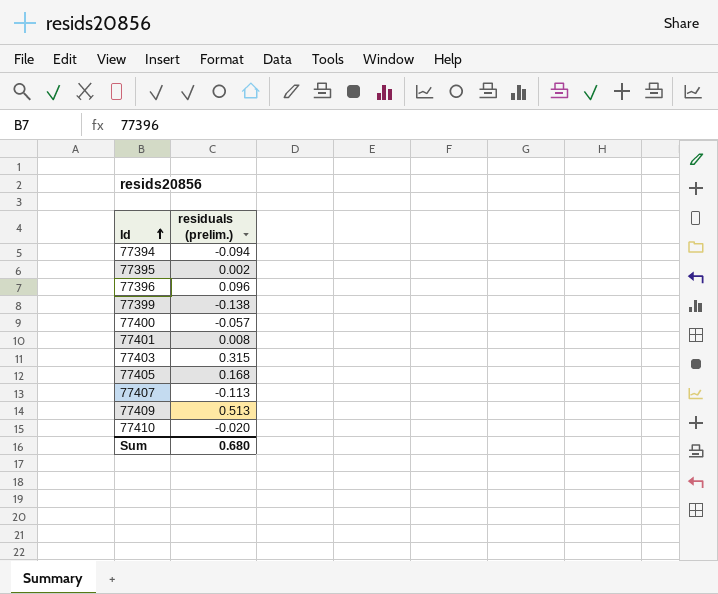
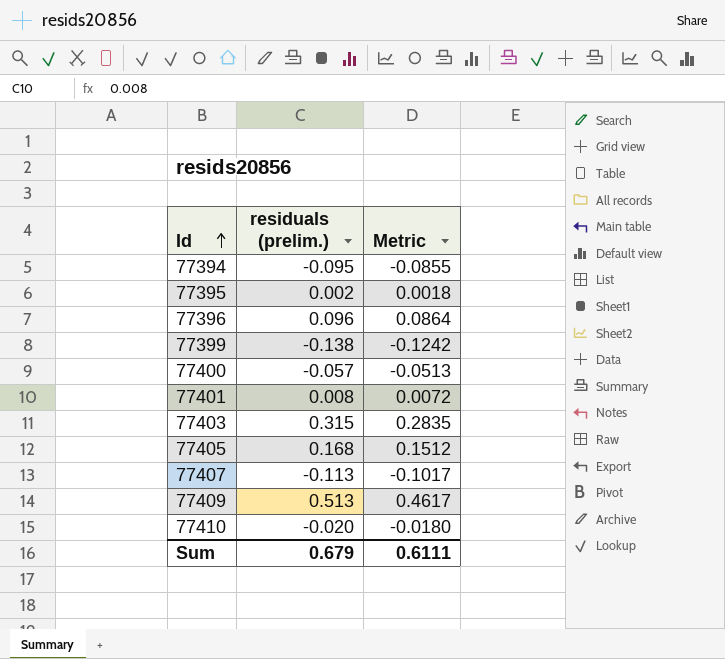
column Metric | formula: none -> [residuals (prelim.)] * 0.9
77394 | residuals (prelim.): -0.094 -> -0.095
Sum | residuals (prelim.): 0.680 -> 0.679

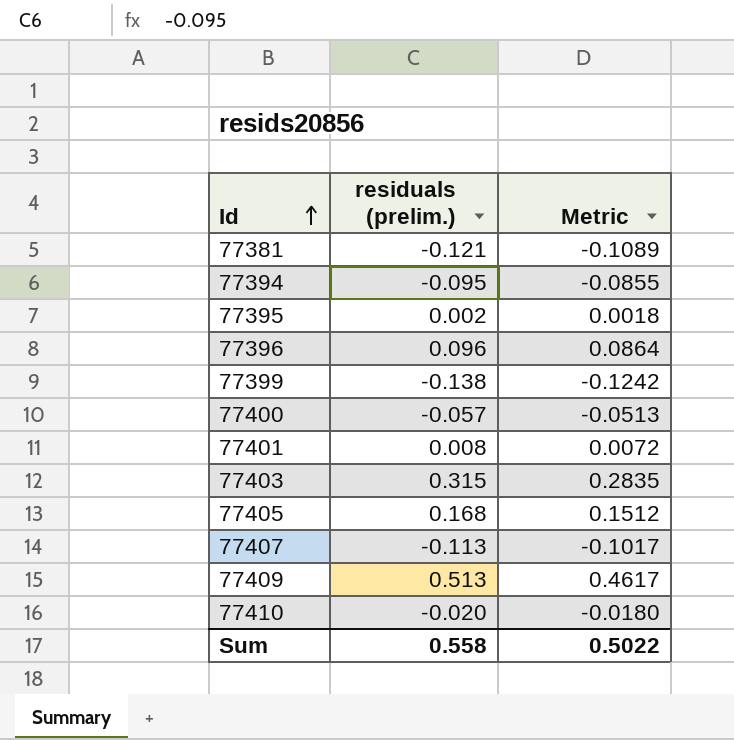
row 77381: none -> -0.121 | -0.1089
Sum | residuals (prelim.): 0.679 -> 0.558
Sum | Metric: 0.6111 -> 0.5022

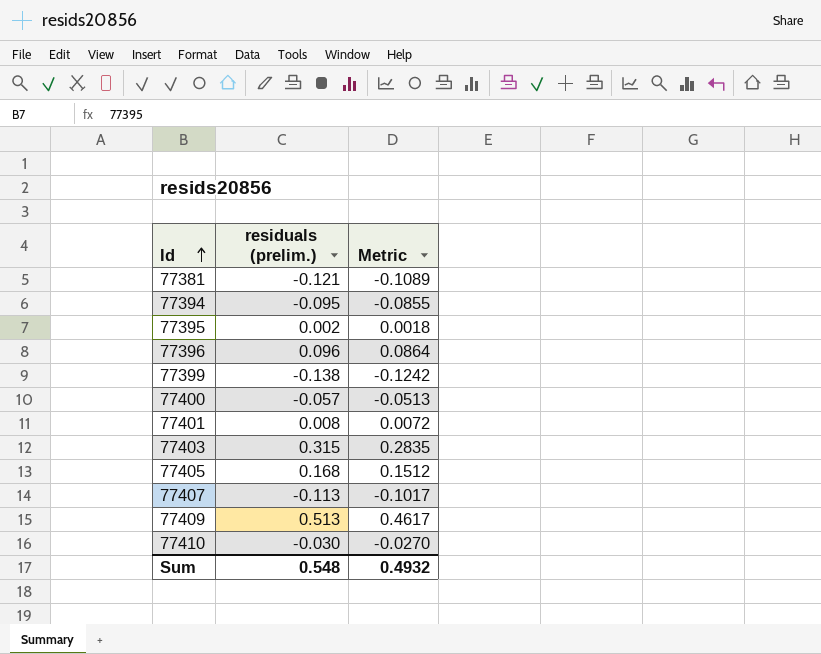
77410 | residuals (prelim.): -0.020 -> -0.030
77410 | Metric: -0.0180 -> -0.0270
Sum | residuals (prelim.): 0.558 -> 0.548
Sum | Metric: 0.5022 -> 0.4932

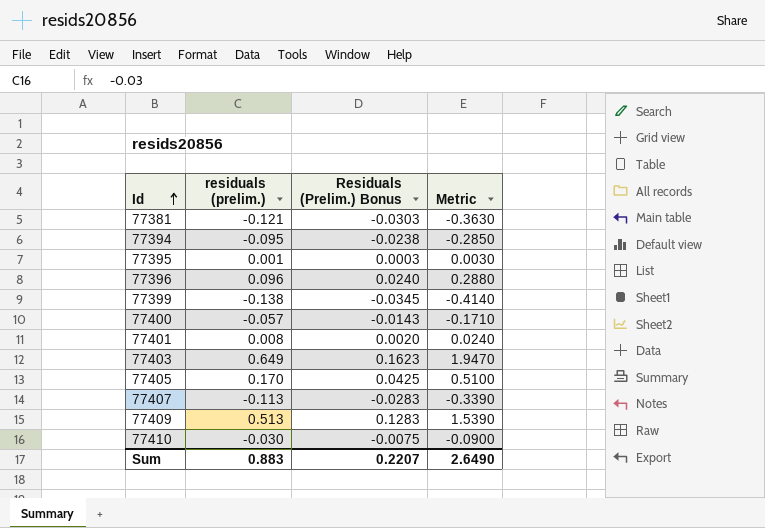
column Residuals (Prelim.) Bonus | formula: none -> [residuals (prelim.)] * 0.25
column Metric | formula: [residuals (prelim.)] * 0.9 -> [residuals (prelim.)] * 3
77395 | residuals (prelim.): 0.002 -> 0.001
77403 | residuals (prelim.): 0.315 -> 0.649
77405 | residuals (prelim.): 0.168 -> 0.170
Sum | residuals (prelim.): 0.548 -> 0.883
Sum | Metric: 0.4932 -> 2.6490

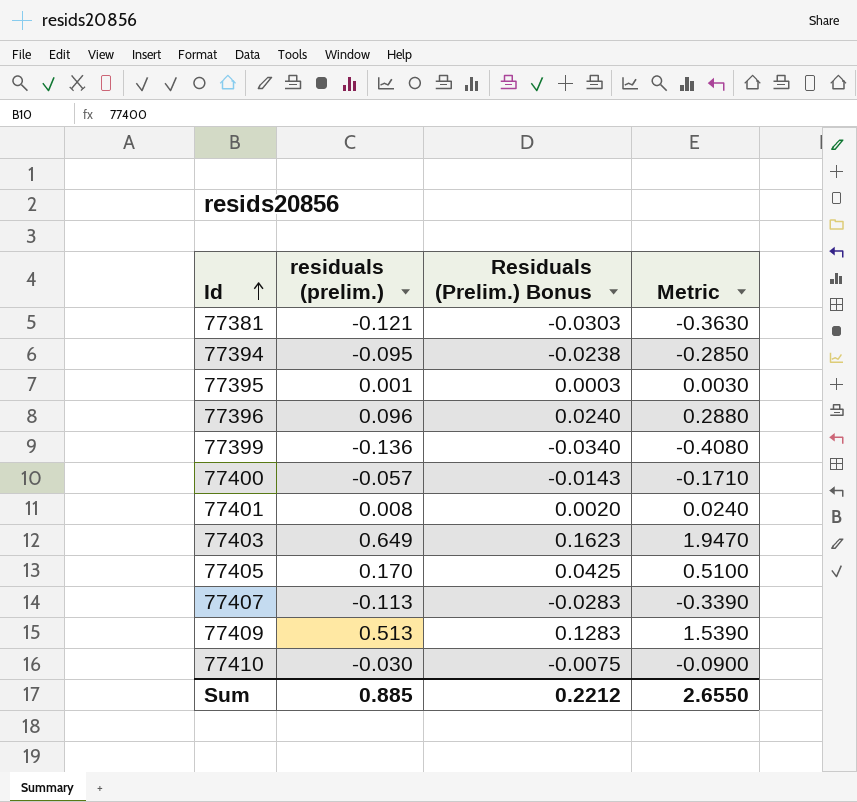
77399 | residuals (prelim.): -0.138 -> -0.136
77399 | Residuals (Prelim.) Bonus: -0.0345 -> -0.0340
77399 | Metric: -0.4140 -> -0.4080
Sum | residuals (prelim.): 0.883 -> 0.885
Sum | Residuals (Prelim.) Bonus: 0.2207 -> 0.2212
Sum | Metric: 2.6490 -> 2.6550

